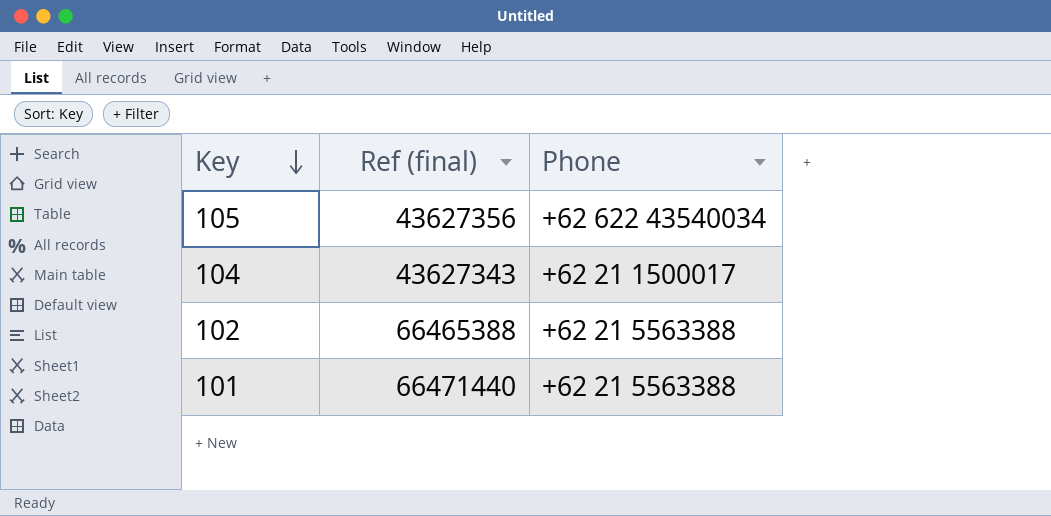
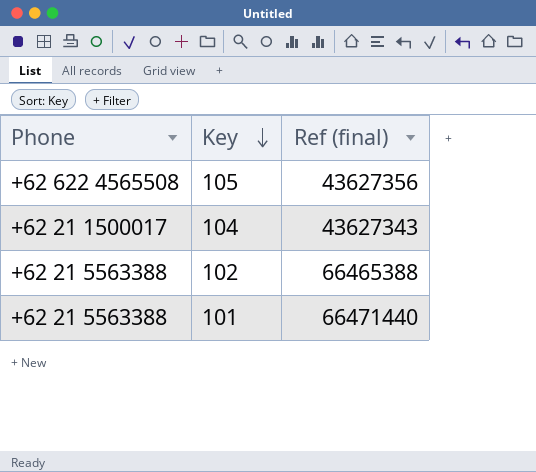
column Phone | position: 3 -> 1
105 | Phone: +62 622 43540034 -> +62 622 4565508

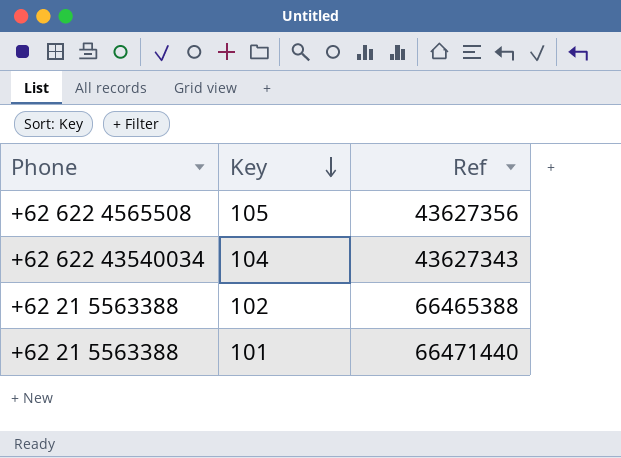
column name: Ref (final) -> Ref
104 | Phone: +62 21 1500017 -> +62 622 43540034

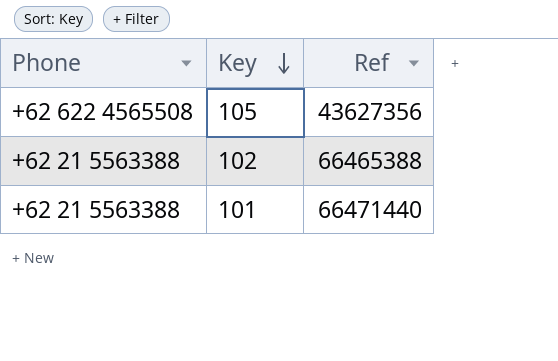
row 104: +62 622 43540034 | 43627343 -> none

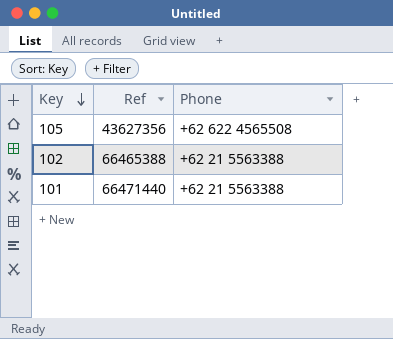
column Phone | position: 1 -> 3

